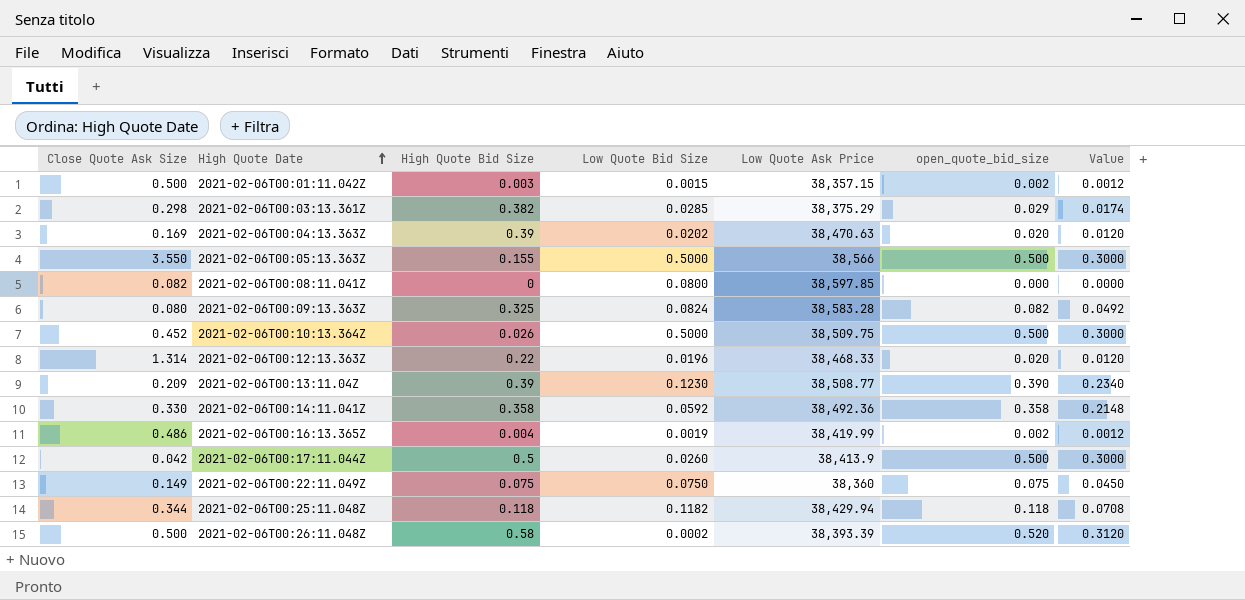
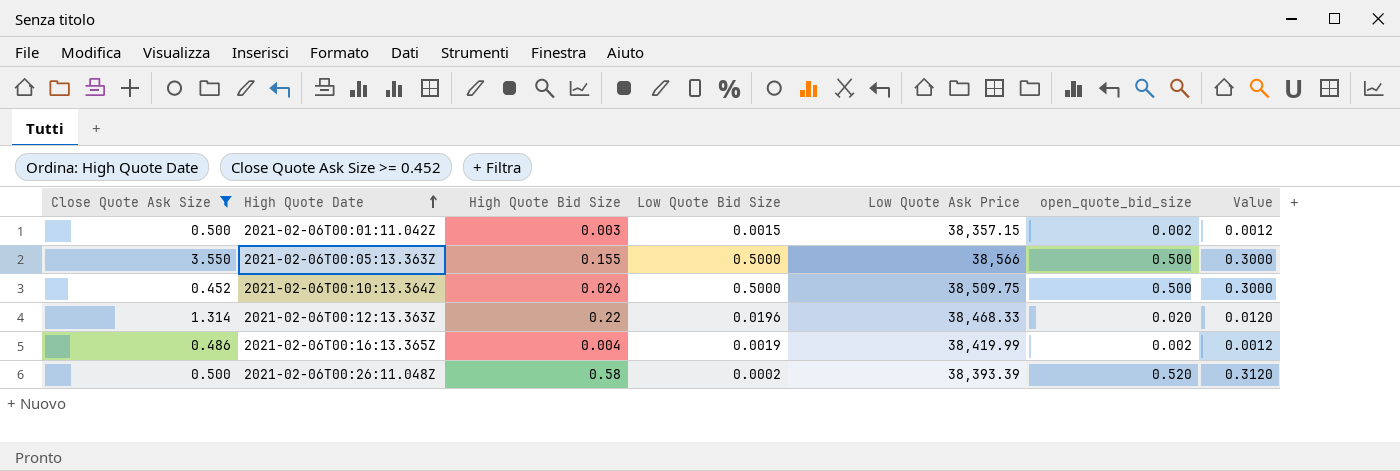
filter: none -> Close Quote Ask Size >= 0.452

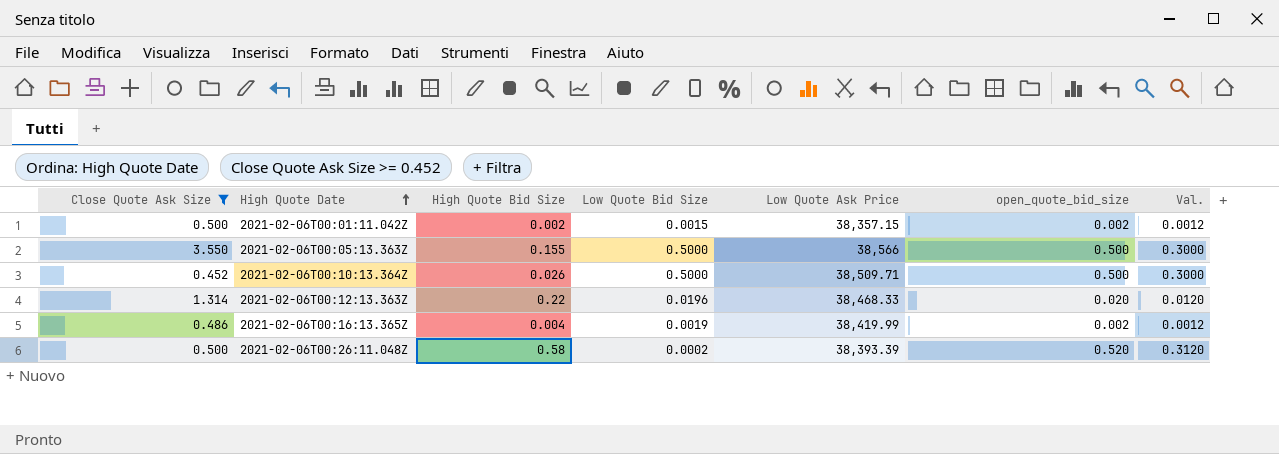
column name: Value -> Val.
2021-02-06T00:01:11.042Z | High Quote Bid Size: 0.003 -> 0.002
2021-02-06T00:10:13.364Z | Low Quote Ask Price: 38,509.75 -> 38,509.71

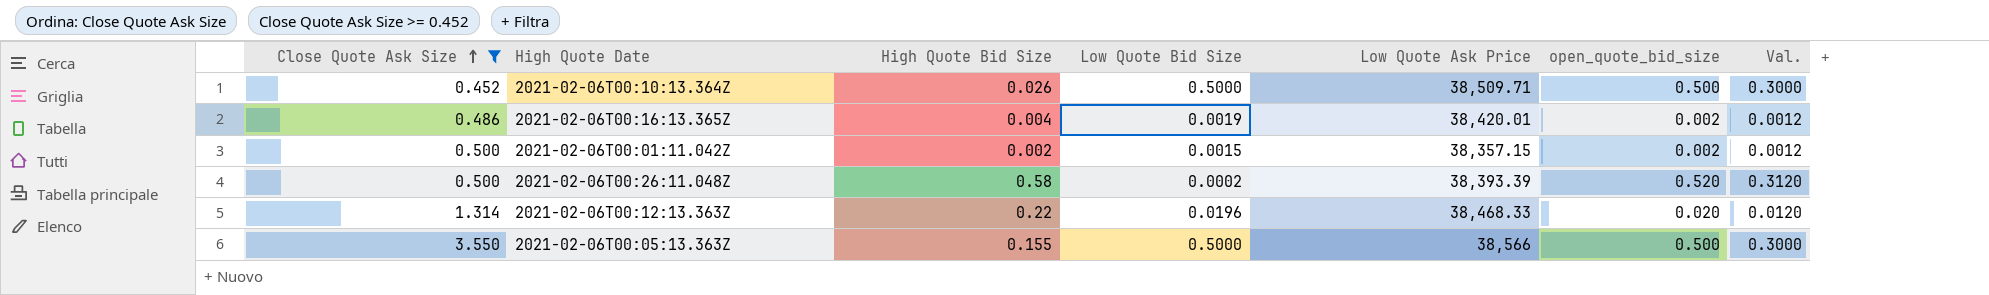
row order: High Quote Date ascending -> Close Quote Ask Size ascending
2021-02-06T00:16:13.365Z | Low Quote Ask Price: 38,419.99 -> 38,420.01

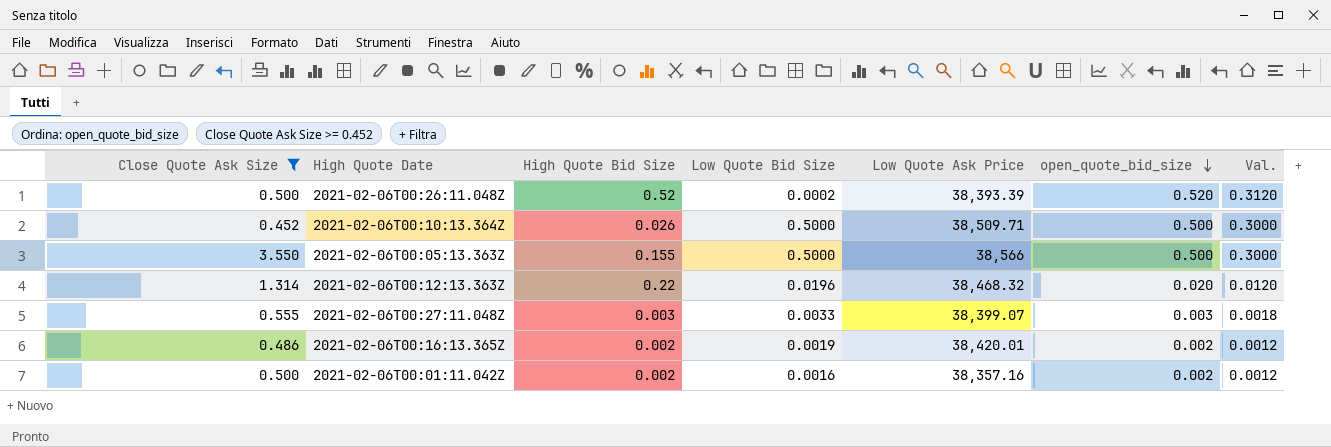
row order: Close Quote Ask Size ascending -> open_quote_bid_size descending
2021-02-06T00:26:11.048Z | High Quote Bid Size: 0.58 -> 0.52
2021-02-06T00:12:13.363Z | Low Quote Ask Price: 38,468.33 -> 38,468.32
row 2021-02-06T00:27:11.048Z: none -> 0.555 | 0.003 | 0.0033 | 38,399.07 | 0.003 | 0.0018
2021-02-06T00:16:13.365Z | High Quote Bid Size: 0.004 -> 0.002
2021-02-06T00:01:11.042Z | Low Quote Bid Size: 0.0015 -> 0.0016
2021-02-06T00:01:11.042Z | Low Quote Ask Price: 38,357.15 -> 38,357.16

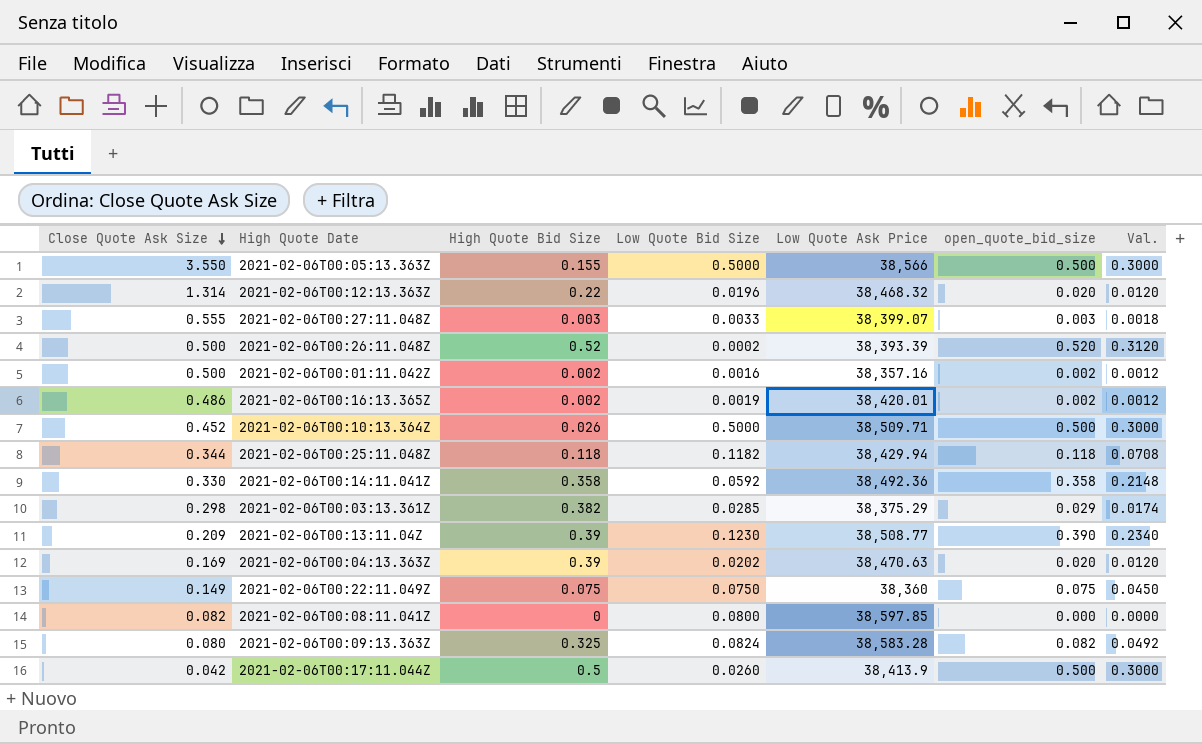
filter: Close Quote Ask Size >= 0.452 -> none
row order: open_quote_bid_size descending -> Close Quote Ask Size descending

